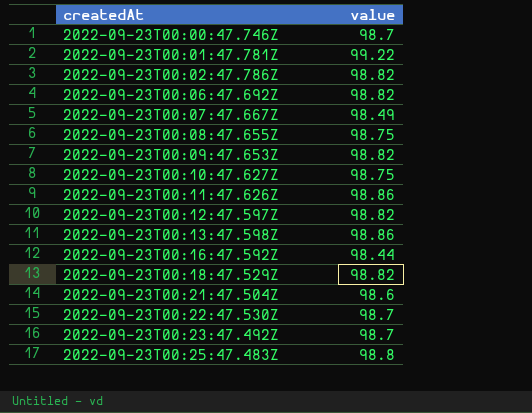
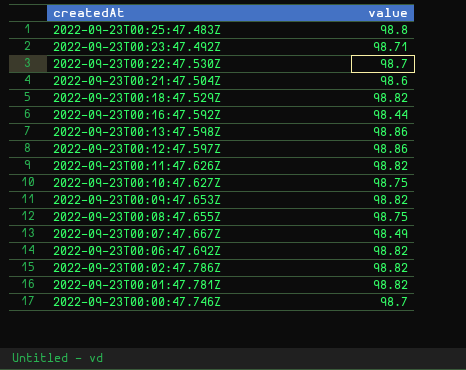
row order: createdAt ascending -> createdAt descending
2022-09-23T00:23:47.492Z | value: 98.7 -> 98.71
2022-09-23T00:12:47.597Z | value: 98.82 -> 98.86
2022-09-23T00:11:47.626Z | value: 98.86 -> 98.82
2022-09-23T00:01:47.781Z | value: 99.22 -> 98.82

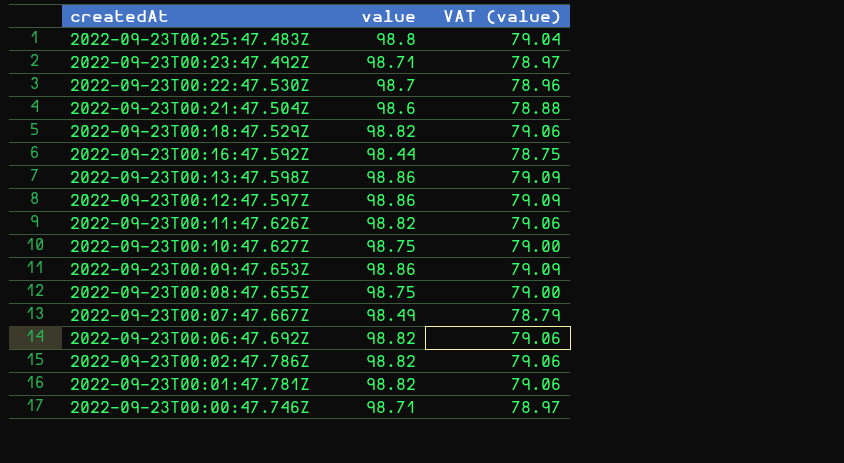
column VAT (value) | formula: none -> [value] * 0.8
2022-09-23T00:09:47.653Z | value: 98.82 -> 98.86
2022-09-23T00:00:47.746Z | value: 98.7 -> 98.71

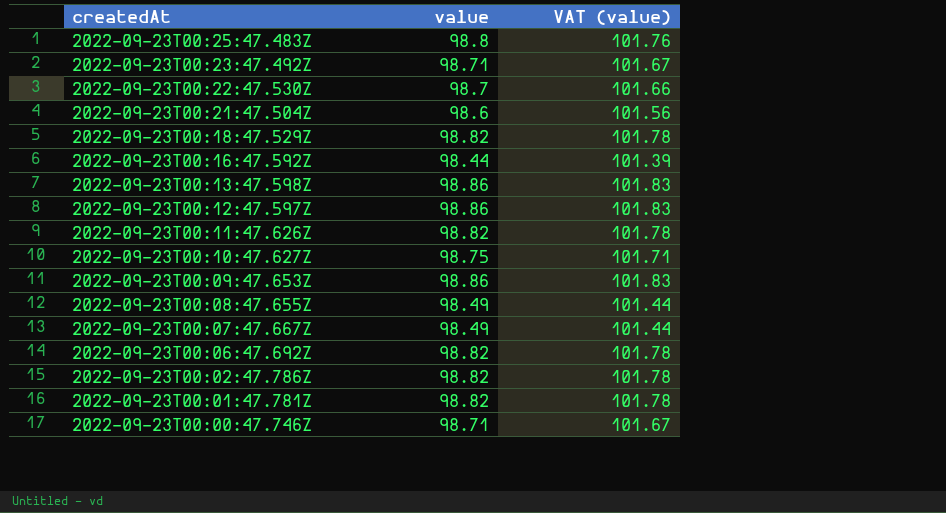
column VAT (value) | formula: [value] * 0.8 -> [value] * 1.03
2022-09-23T00:08:47.655Z | value: 98.75 -> 98.49

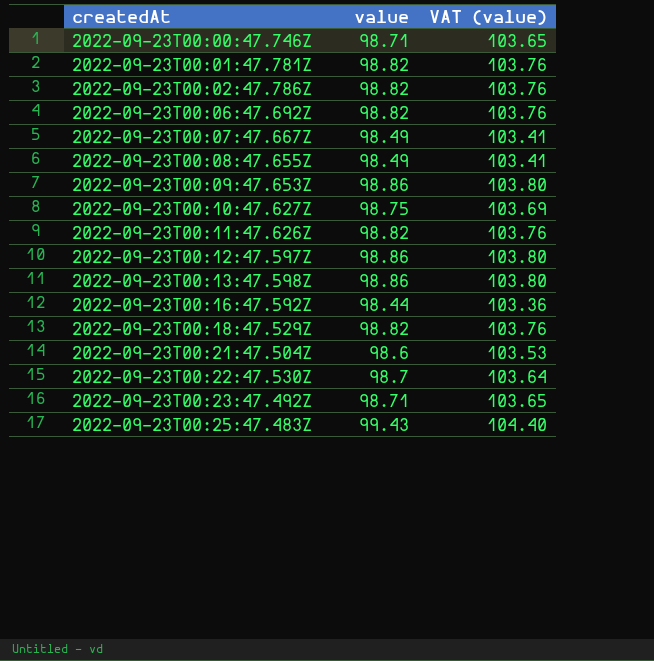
row order: createdAt descending -> createdAt ascending
column VAT (value) | formula: [value] * 1.03 -> [value] * 1.05
2022-09-23T00:25:47.483Z | value: 98.8 -> 99.43

